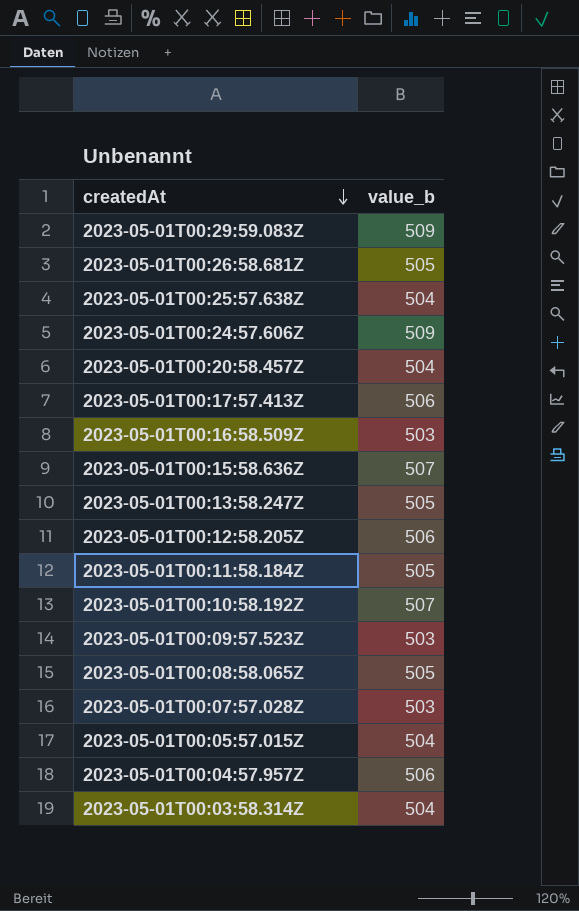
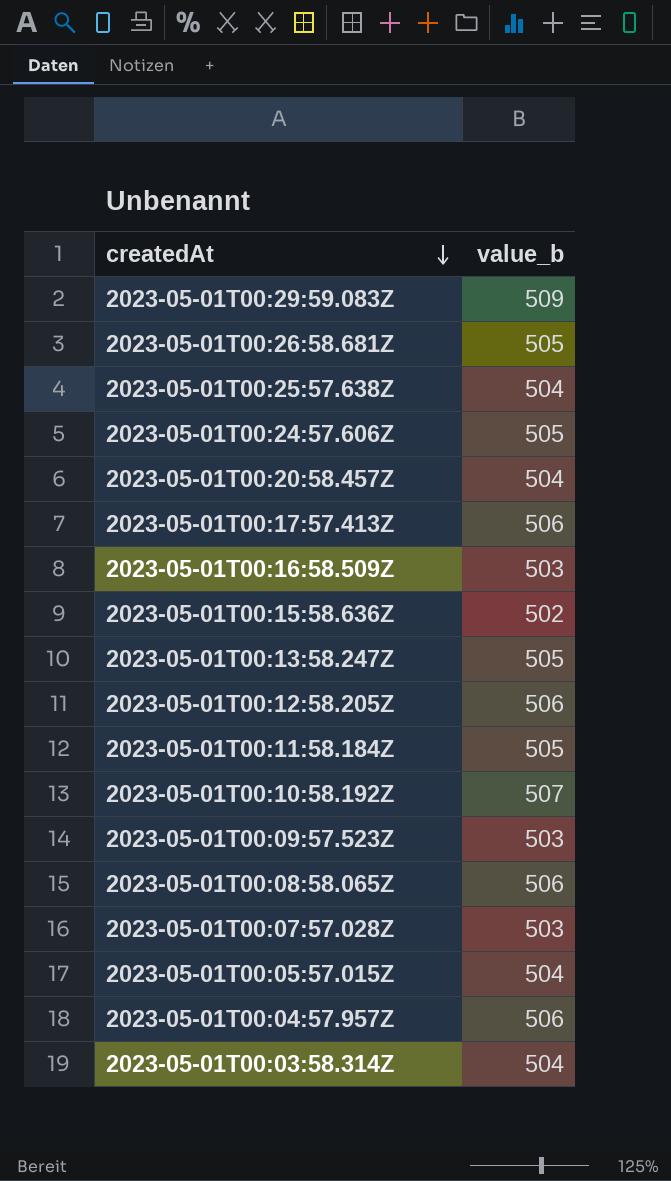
2023-05-01T00:24:57.606Z | value_b: 509 -> 505
2023-05-01T00:15:58.636Z | value_b: 507 -> 502
2023-05-01T00:08:58.065Z | value_b: 505 -> 506

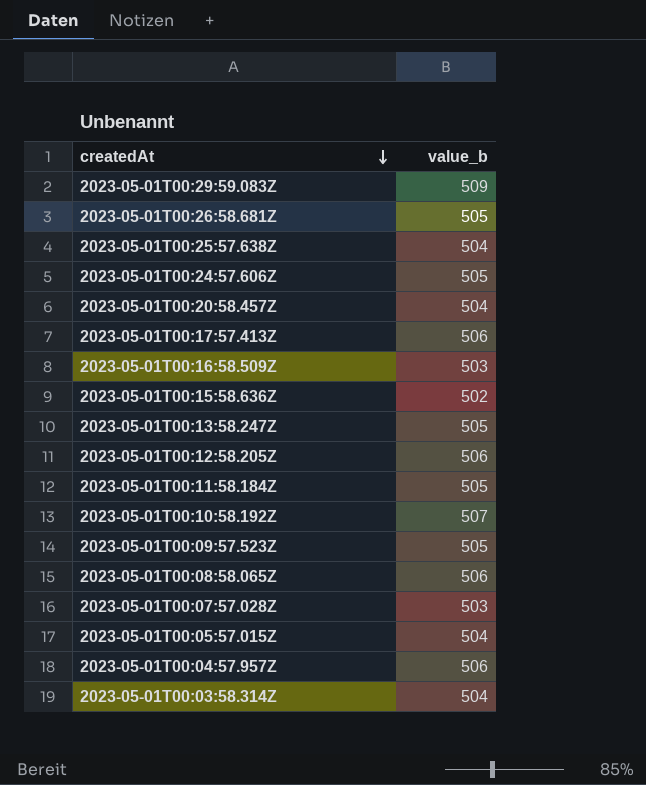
2023-05-01T00:09:57.523Z | value_b: 503 -> 505

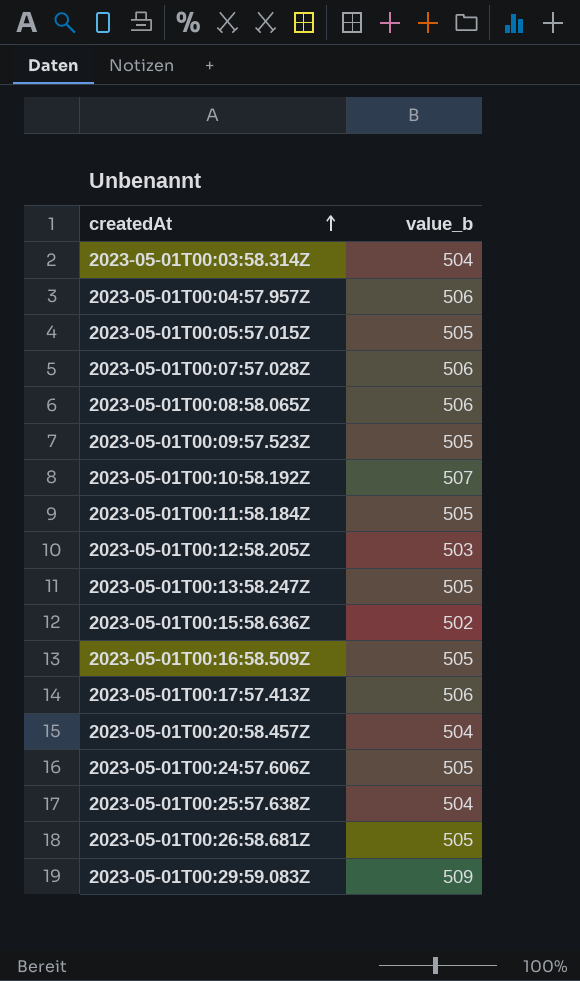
row order: createdAt descending -> createdAt ascending
2023-05-01T00:05:57.015Z | value_b: 504 -> 505
2023-05-01T00:07:57.028Z | value_b: 503 -> 506
2023-05-01T00:12:58.205Z | value_b: 506 -> 503
2023-05-01T00:16:58.509Z | value_b: 503 -> 505

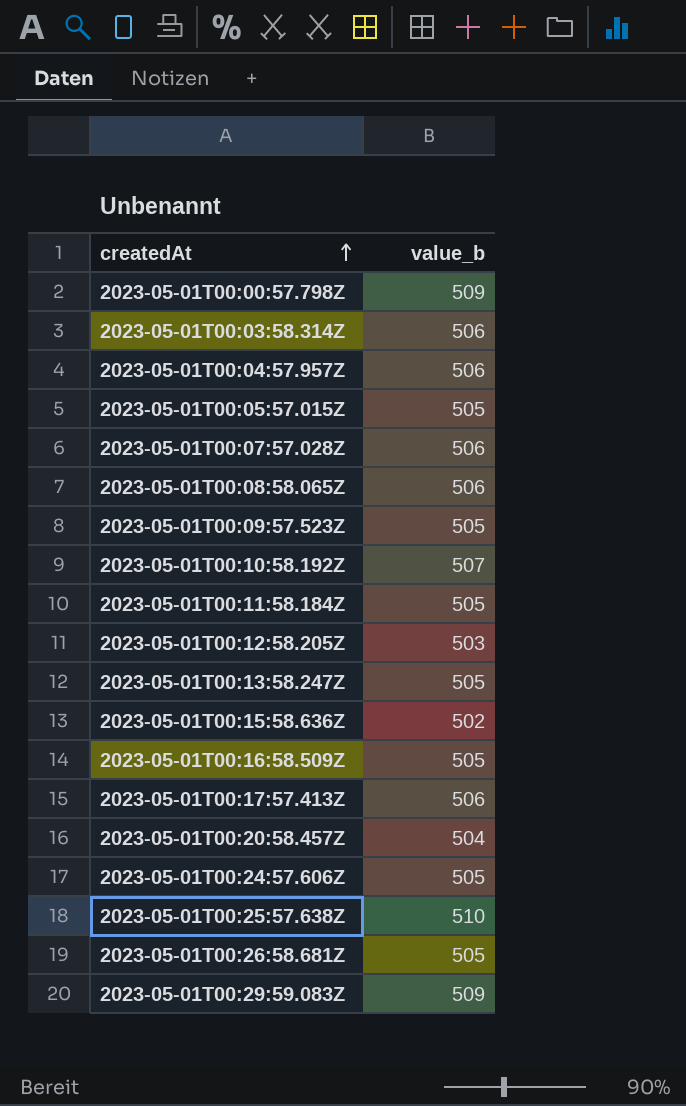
row 2023-05-01T00:00:57.798Z: none -> 509
2023-05-01T00:03:58.314Z | value_b: 504 -> 506
2023-05-01T00:25:57.638Z | value_b: 504 -> 510

